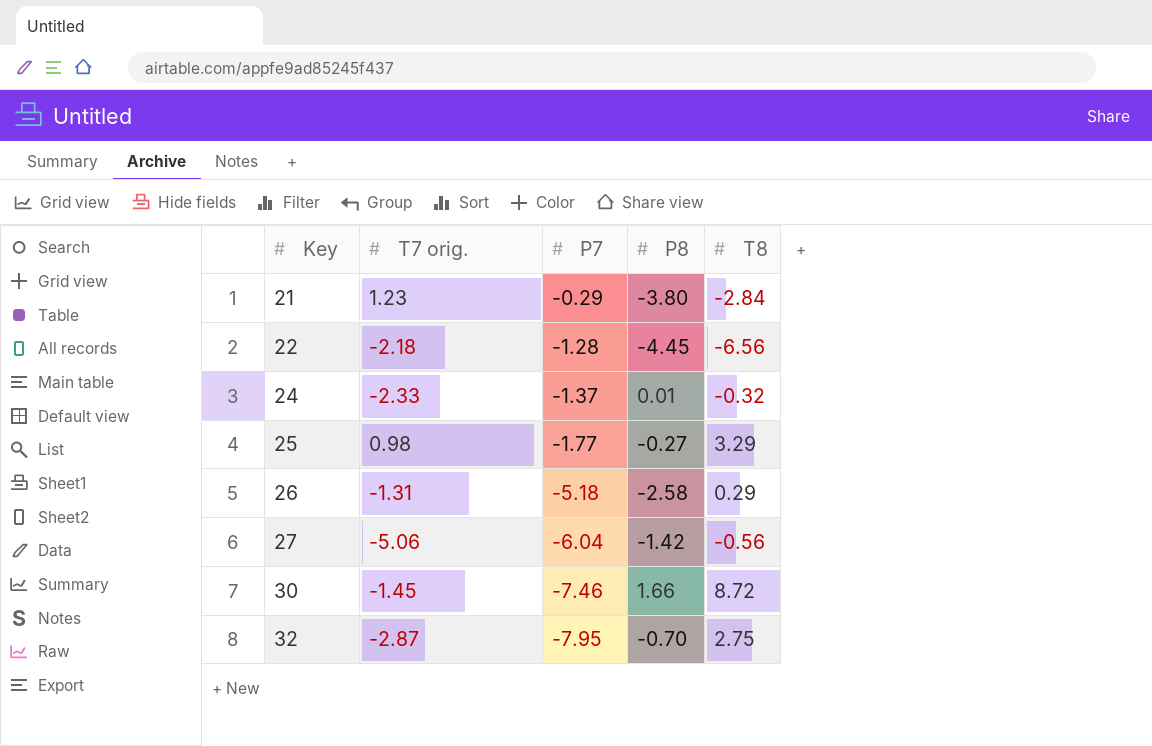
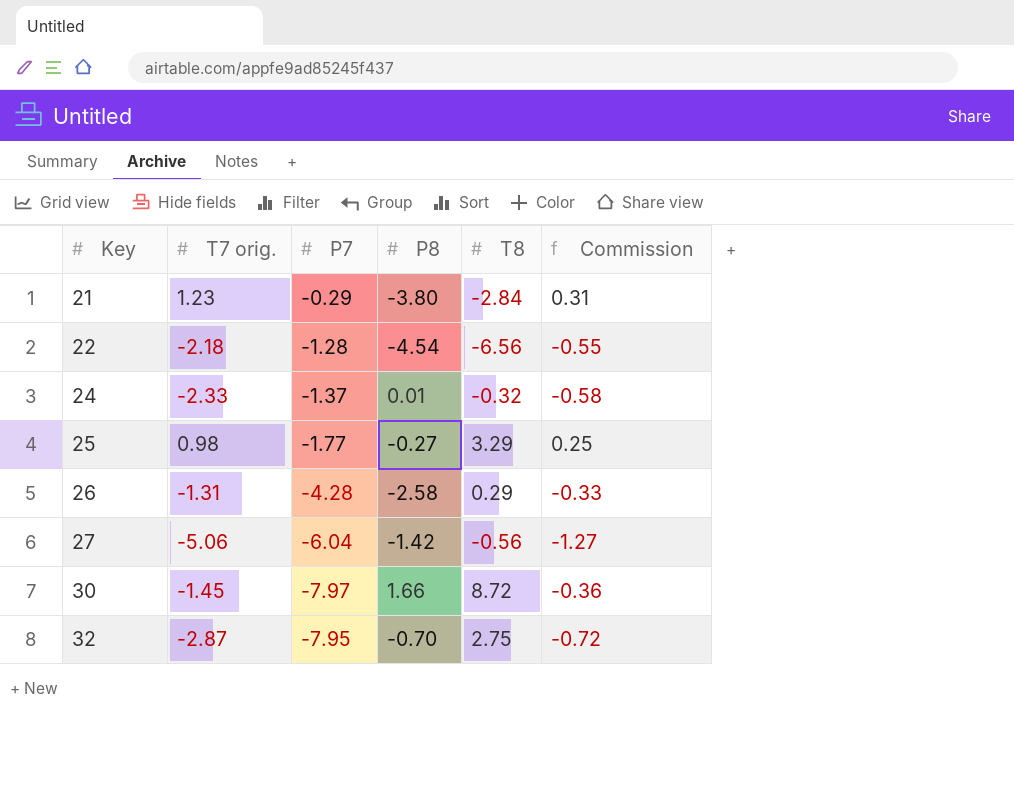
column Commission | formula: none -> [T7 orig.] * 0.25
22 | P8: -4.45 -> -4.54
26 | P7: -5.18 -> -4.28
30 | P7: -7.46 -> -7.97

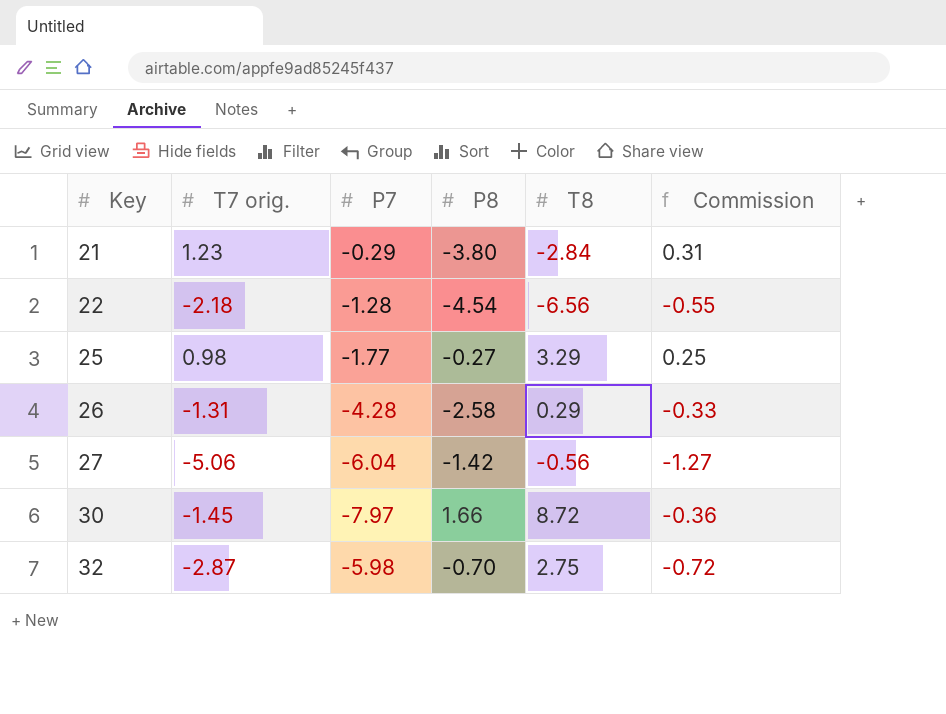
row 24: -2.33 | -1.37 | 0.01 | -0.32 | -0.58 -> none
32 | P7: -7.95 -> -5.98

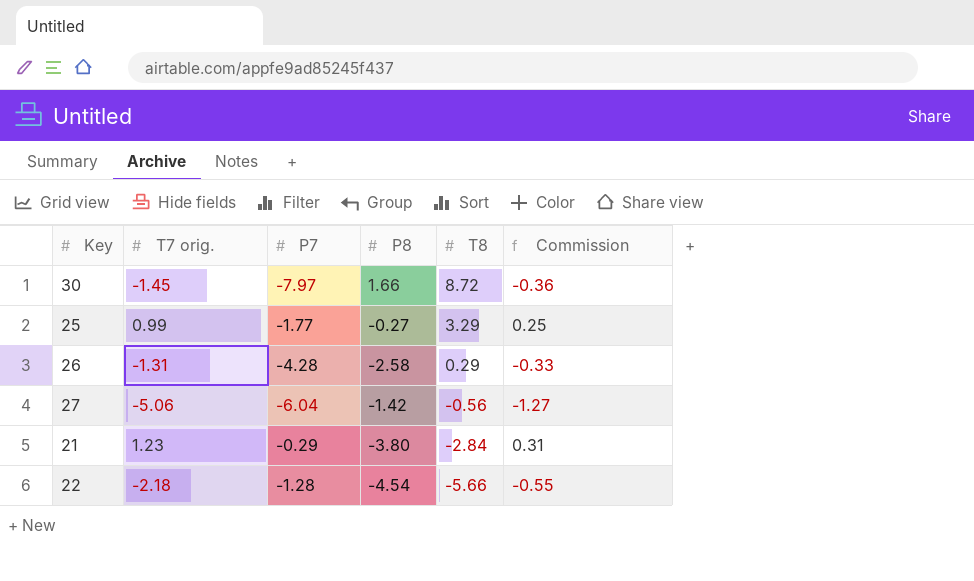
row order: Key ascending -> T8 descending
row 32: -2.87 | -5.98 | -0.70 | 2.75 | -0.72 -> none
25 | T7 orig.: 0.98 -> 0.99
22 | T8: -6.56 -> -5.66

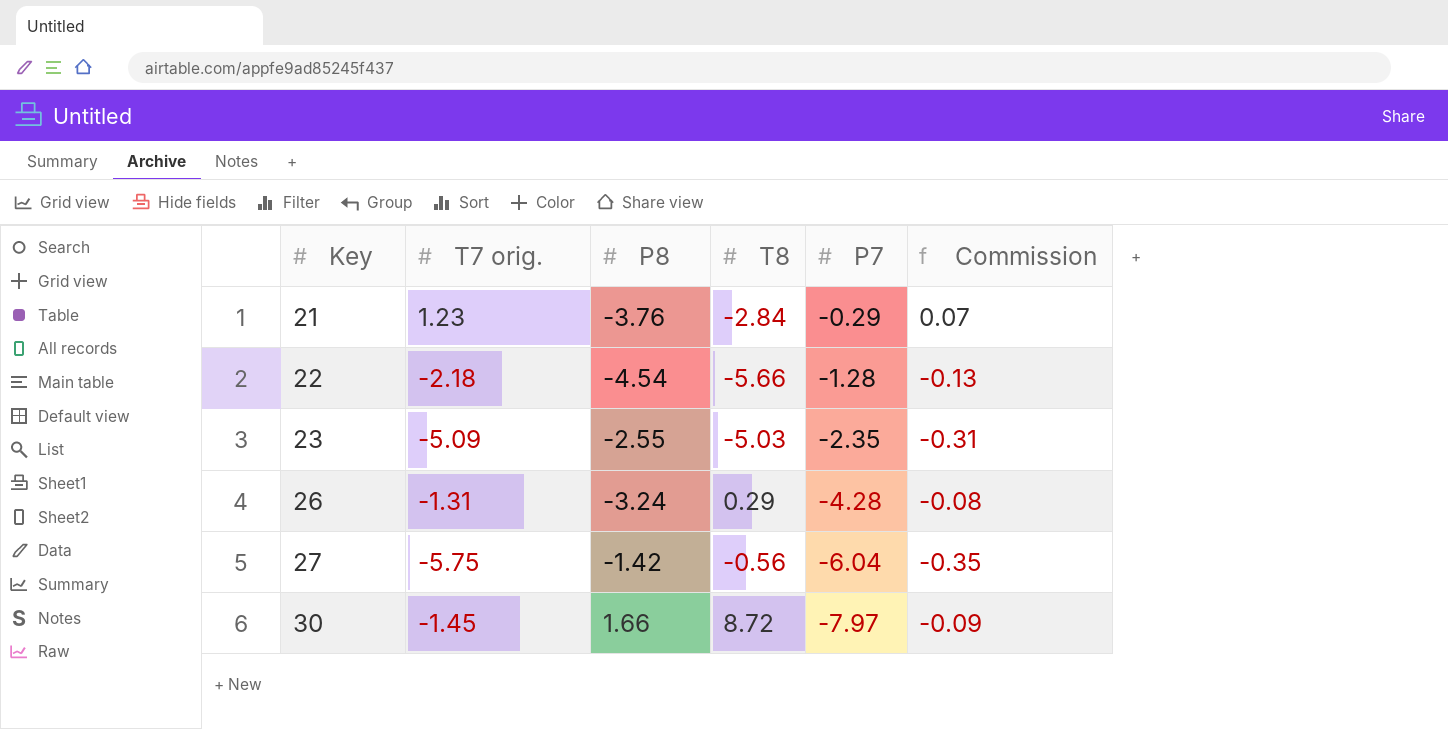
row order: T8 descending -> Key ascending
column P7 | position: 3 -> 5
column Commission | formula: [T7 orig.] * 0.25 -> [T7 orig.] * 0.06
row 25: 0.99 | -1.77 | -0.27 | 3.29 | 0.25 -> none
21 | P8: -3.80 -> -3.76
row 23: none -> -5.09 | -2.55 | -5.03 | -2.35 | -0.31
26 | P8: -2.58 -> -3.24
27 | T7 orig.: -5.06 -> -5.75

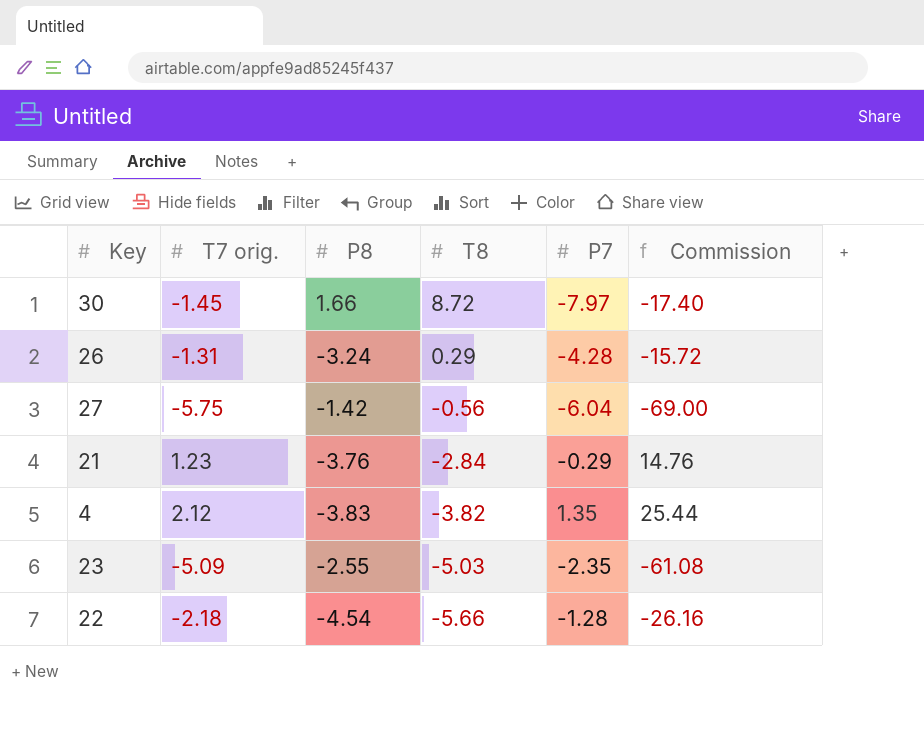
row order: Key ascending -> T8 descending
column Commission | formula: [T7 orig.] * 0.06 -> [T7 orig.] * 12
row 4: none -> 2.12 | -3.83 | -3.82 | 1.35 | 25.44

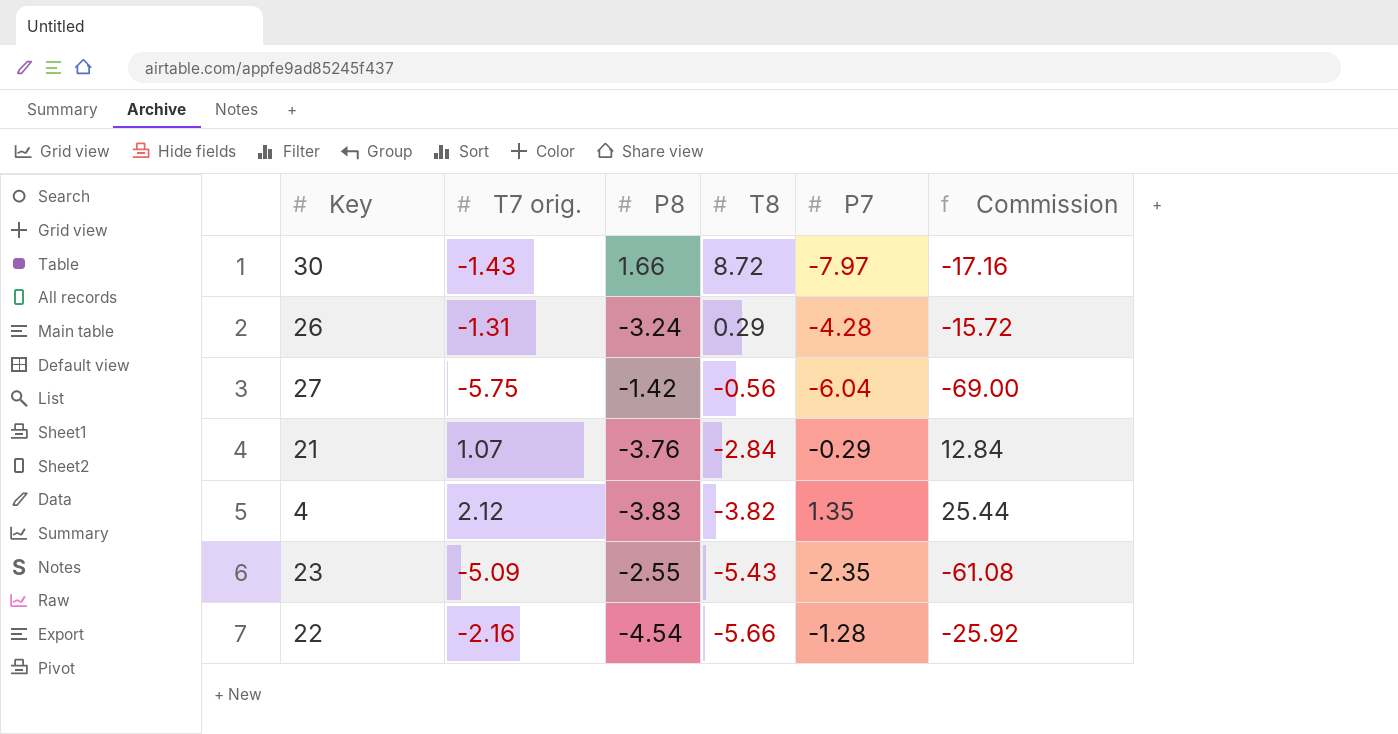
30 | T7 orig.: -1.45 -> -1.43
30 | Commission: -17.40 -> -17.16
21 | T7 orig.: 1.23 -> 1.07
21 | Commission: 14.76 -> 12.84
23 | T8: -5.03 -> -5.43
22 | T7 orig.: -2.18 -> -2.16
22 | Commission: -26.16 -> -25.92

